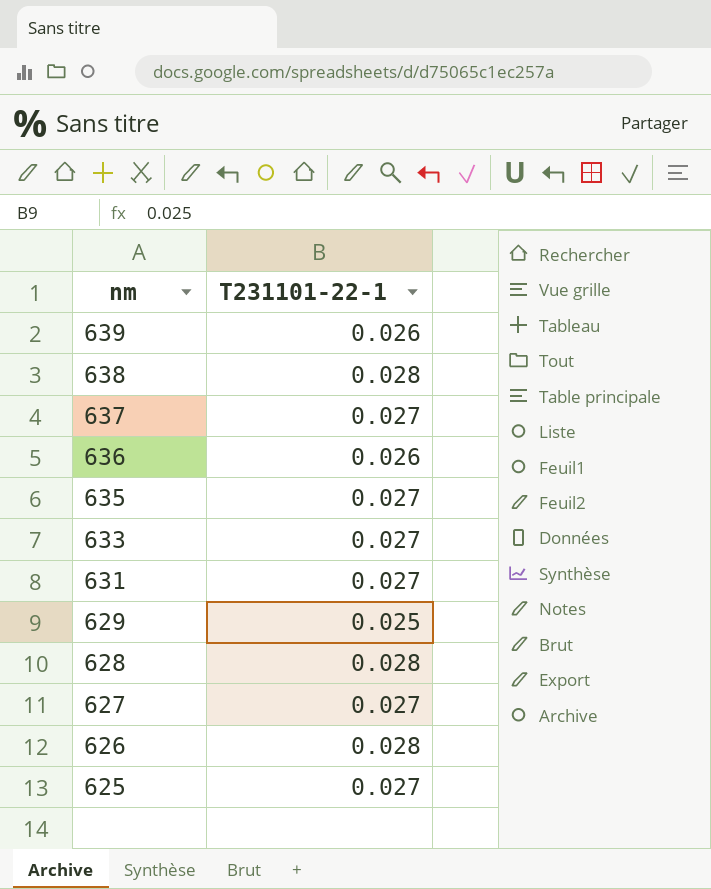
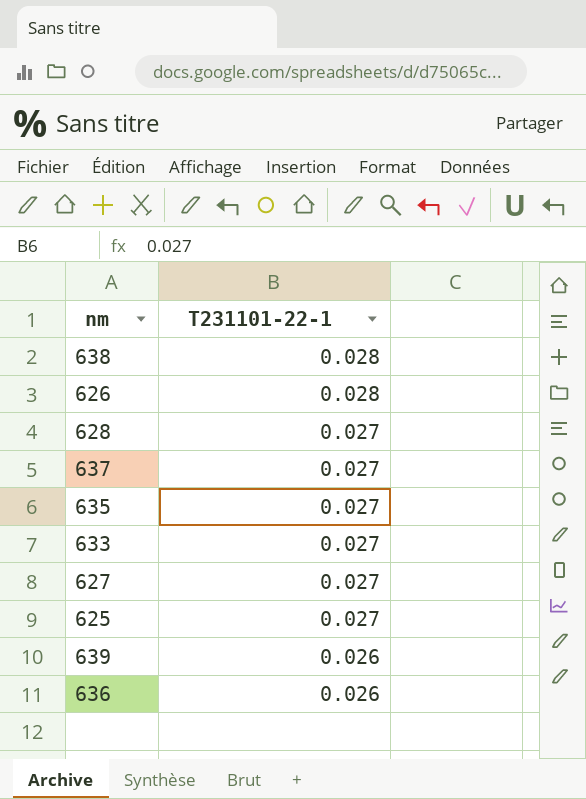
row order: nm descending -> T231101-22-1 descending
row 631: 0.027 -> none
row 629: 0.025 -> none
628 | T231101-22-1: 0.028 -> 0.027

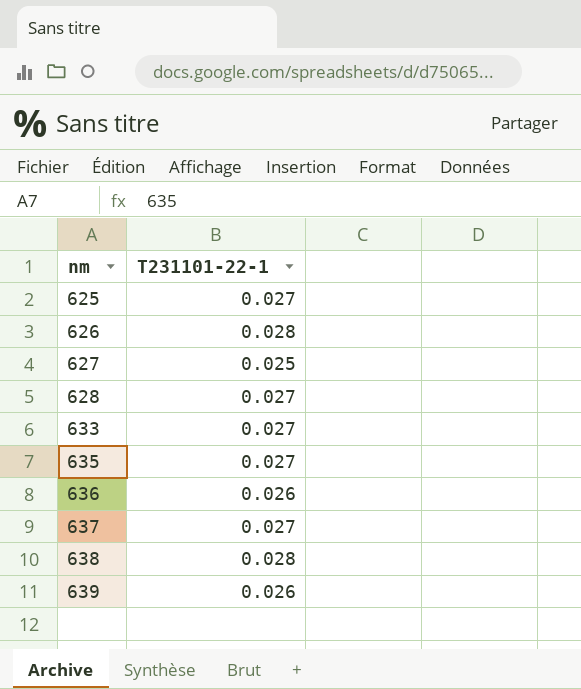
row order: T231101-22-1 descending -> nm ascending
627 | T231101-22-1: 0.027 -> 0.025

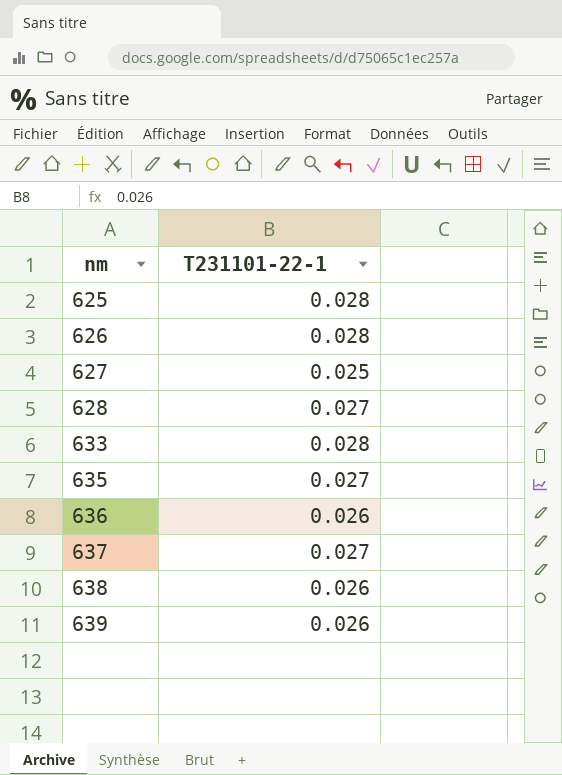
625 | T231101-22-1: 0.027 -> 0.028
633 | T231101-22-1: 0.027 -> 0.028
638 | T231101-22-1: 0.028 -> 0.026

